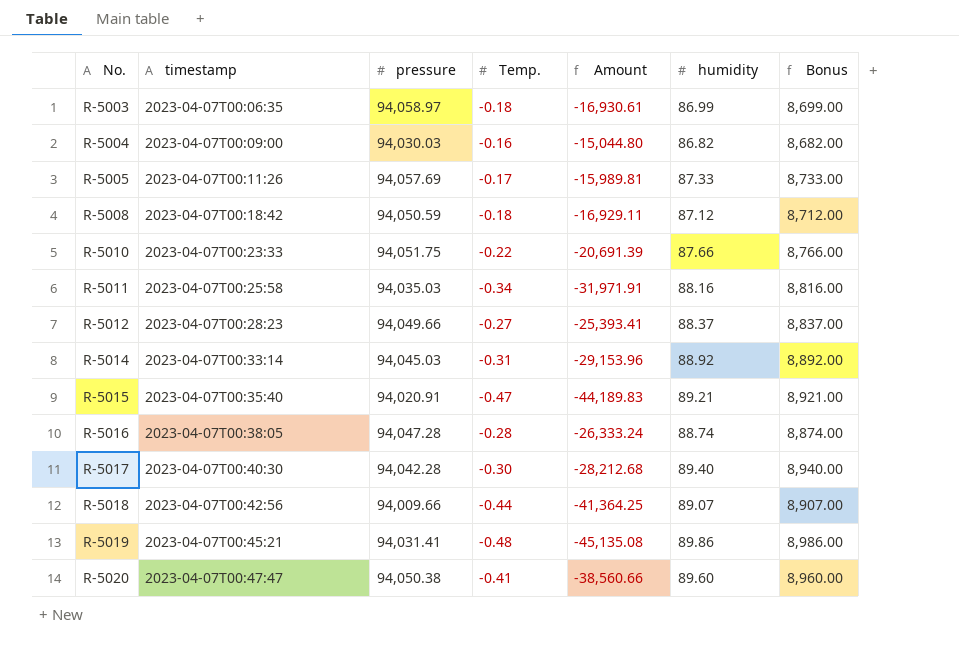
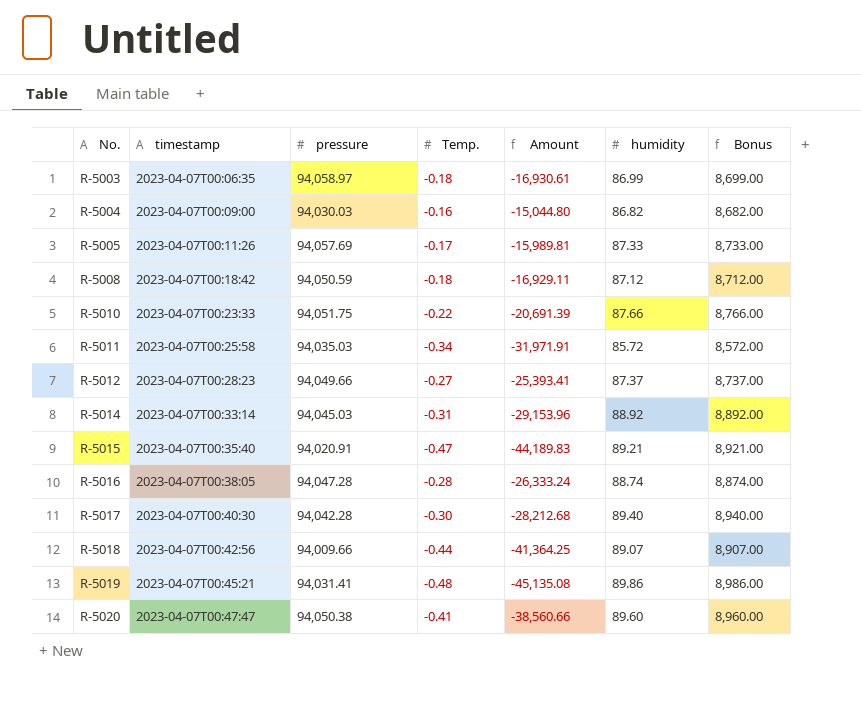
R-5011 | humidity: 88.16 -> 85.72
R-5011 | Bonus: 8,816.00 -> 8,572.00
R-5012 | humidity: 88.37 -> 87.37
R-5012 | Bonus: 8,837.00 -> 8,737.00

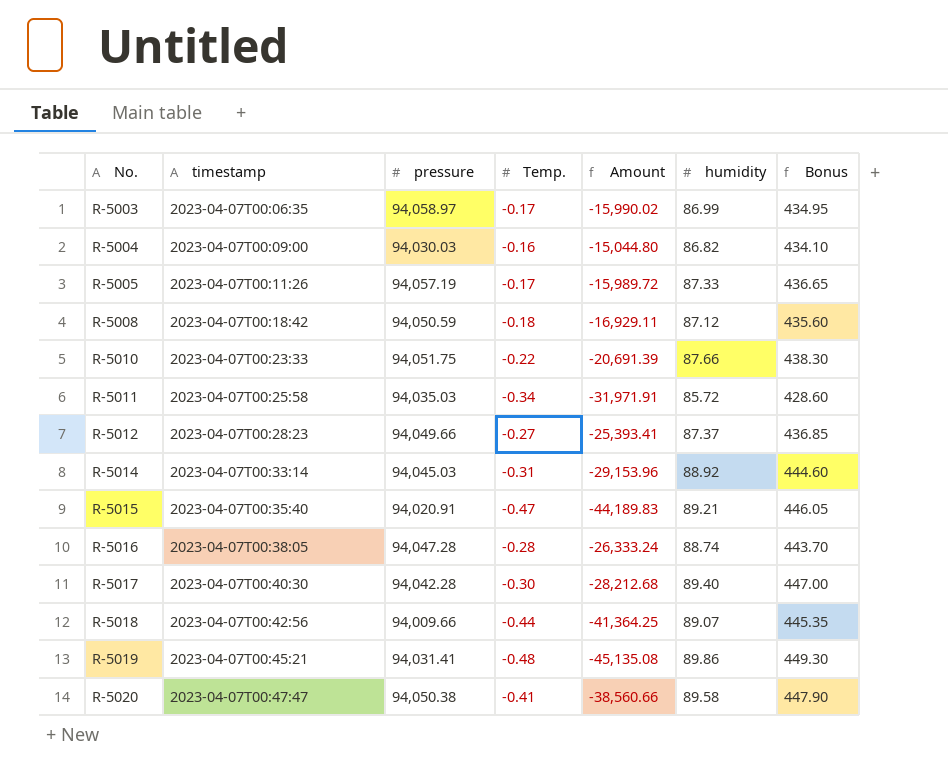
column Bonus | formula: [humidity] * 100 -> [humidity] * 5
R-5003 | Temp.: -0.18 -> -0.17
R-5003 | Amount: -16,930.61 -> -15,990.02
R-5005 | pressure: 94,057.69 -> 94,057.19
R-5005 | Amount: -15,989.81 -> -15,989.72
R-5020 | humidity: 89.60 -> 89.58

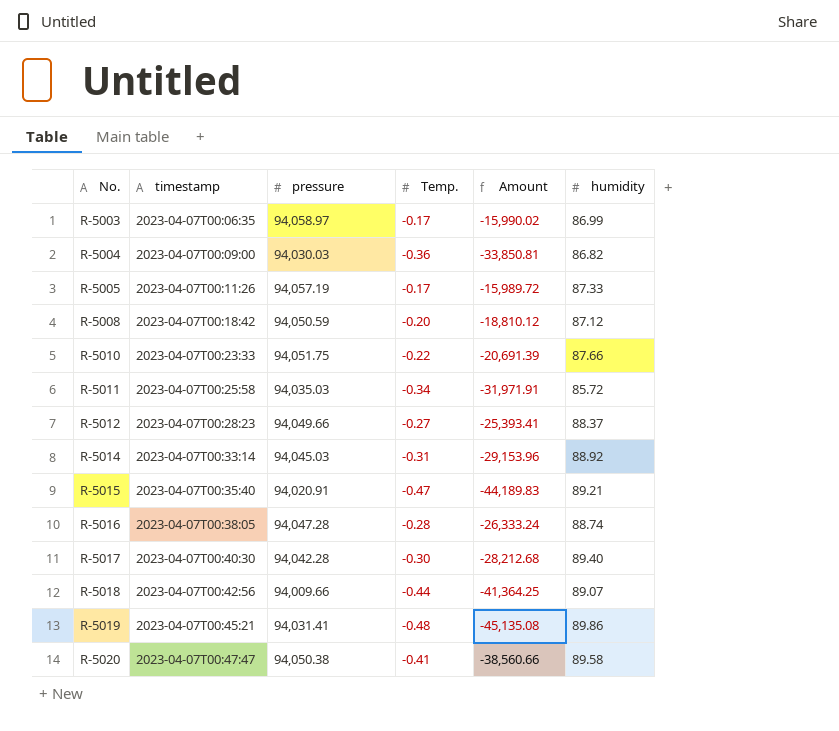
column Bonus | formula: [humidity] * 5 -> none
R-5004 | Temp.: -0.16 -> -0.36
R-5004 | Amount: -15,044.80 -> -33,850.81
R-5008 | Temp.: -0.18 -> -0.20
R-5008 | Amount: -16,929.11 -> -18,810.12
R-5012 | humidity: 87.37 -> 88.37

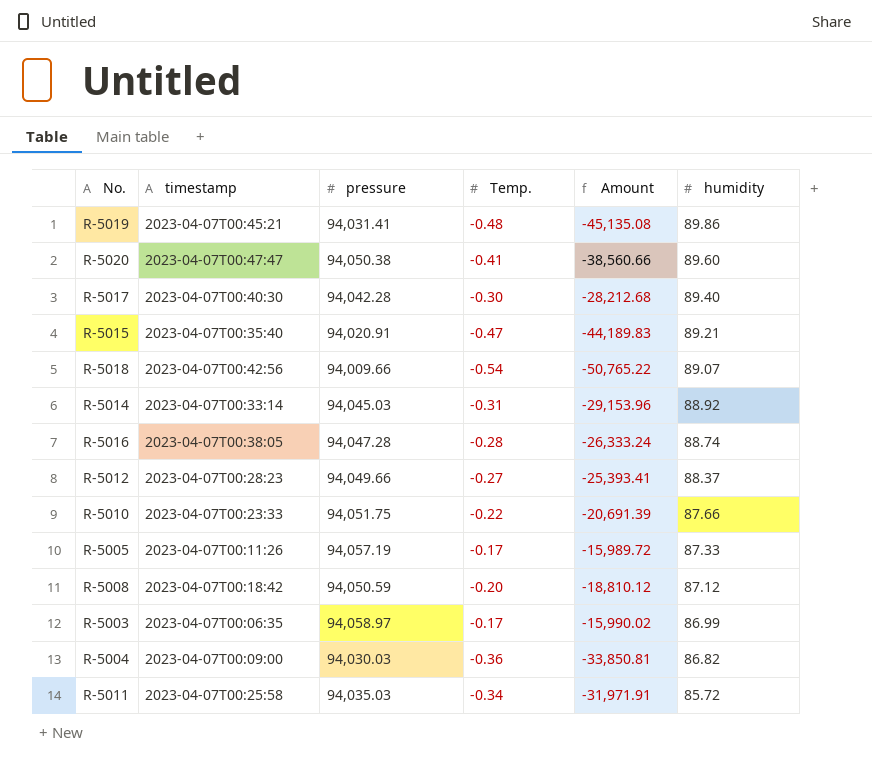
row order: No. ascending -> humidity descending
R-5020 | humidity: 89.58 -> 89.60
R-5018 | Temp.: -0.44 -> -0.54
R-5018 | Amount: -41,364.25 -> -50,765.22

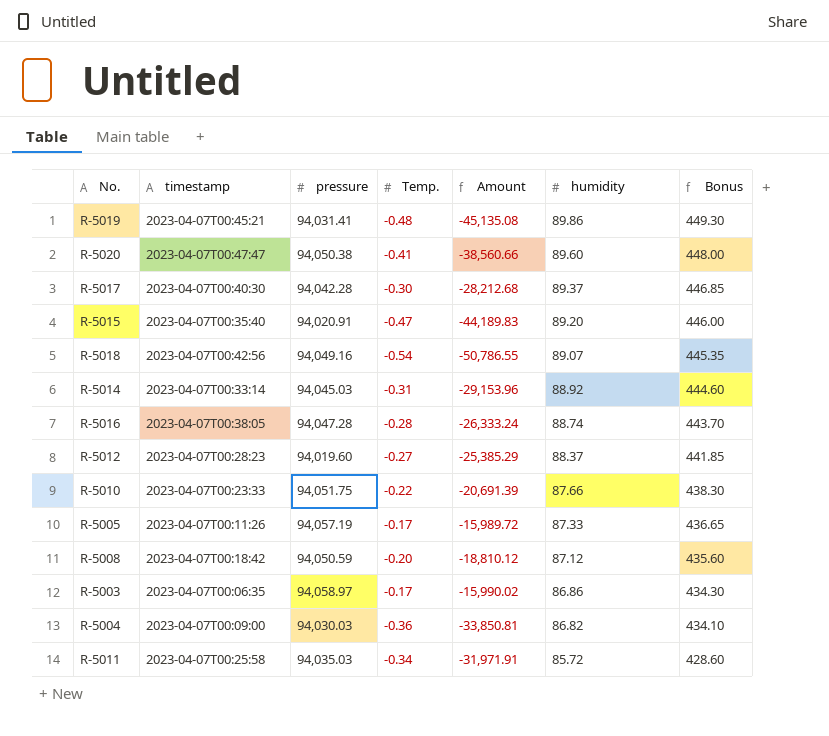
column Bonus | formula: none -> [humidity] * 5
R-5017 | humidity: 89.40 -> 89.37
R-5015 | humidity: 89.21 -> 89.20
R-5018 | pressure: 94,009.66 -> 94,049.16
R-5018 | Amount: -50,765.22 -> -50,786.55
R-5012 | pressure: 94,049.66 -> 94,019.60
R-5012 | Amount: -25,393.41 -> -25,385.29
R-5003 | humidity: 86.99 -> 86.86

